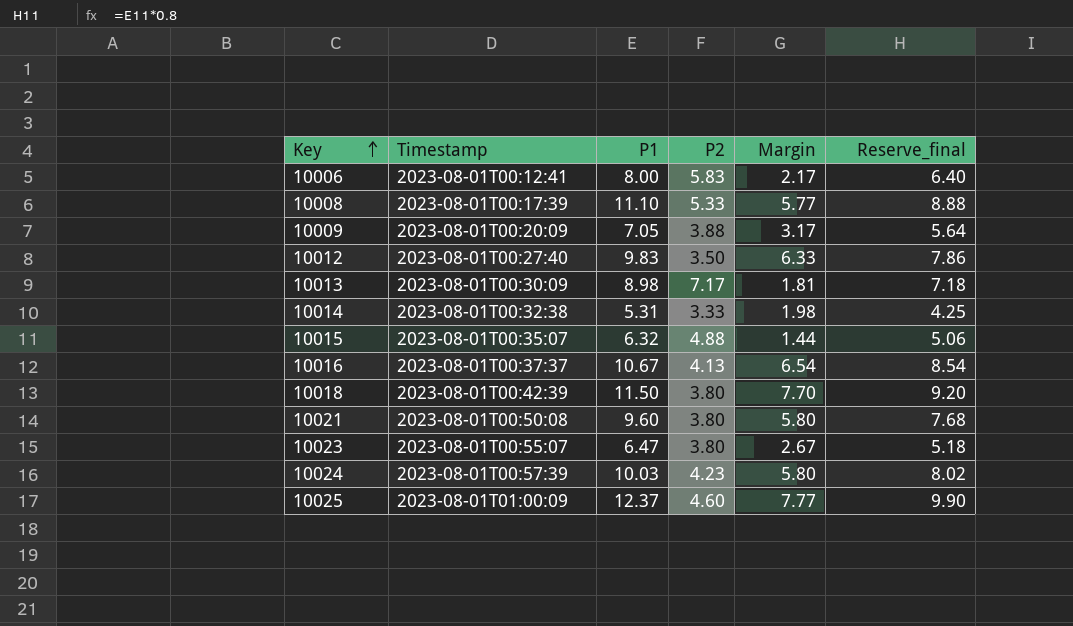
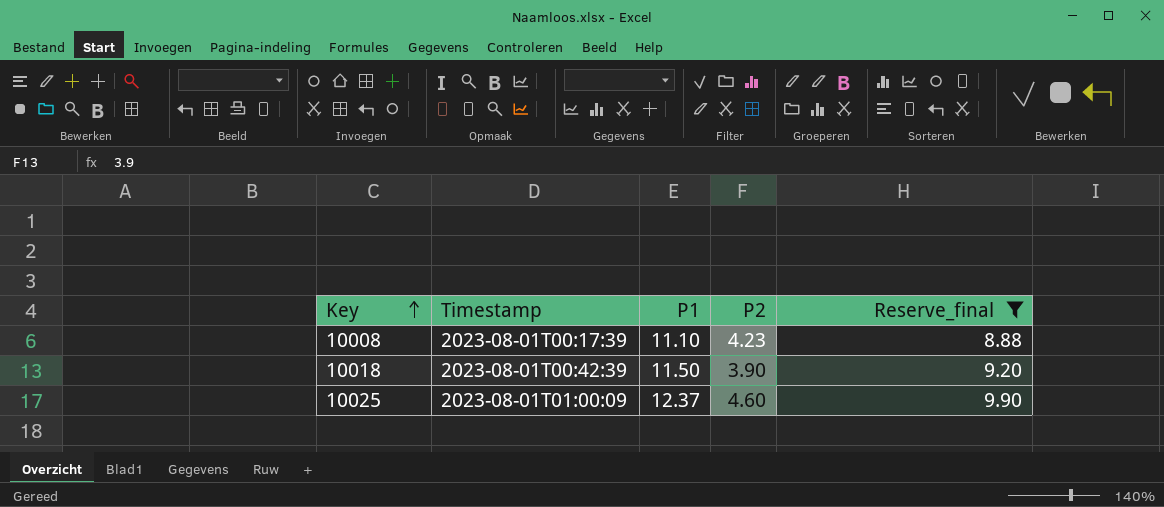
filter: none -> Reserve_final >= 8.88
column Margin | formula: [P1] - [P2] -> none
10008 | P2: 5.33 -> 4.23
10018 | P2: 3.80 -> 3.90

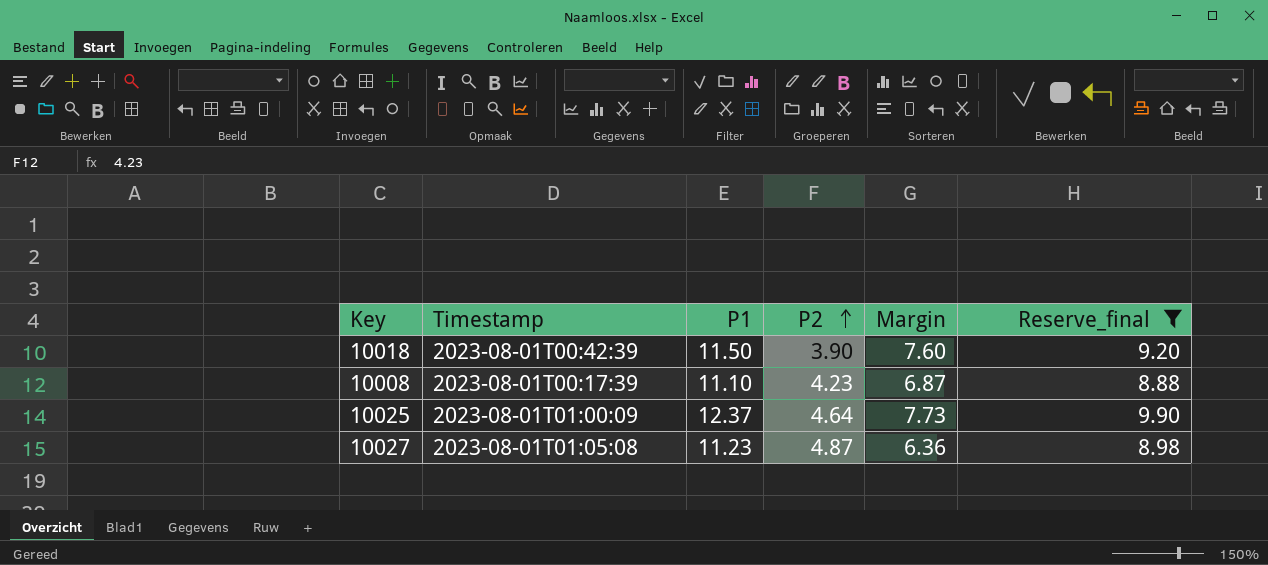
row order: Key ascending -> P2 ascending
column Margin | formula: none -> [P1] - [P2]
10025 | P2: 4.60 -> 4.64
row 10027: none -> 2023-08-01T01:05:08 | 11.23 | 4.87 | 6.36 | 8.98

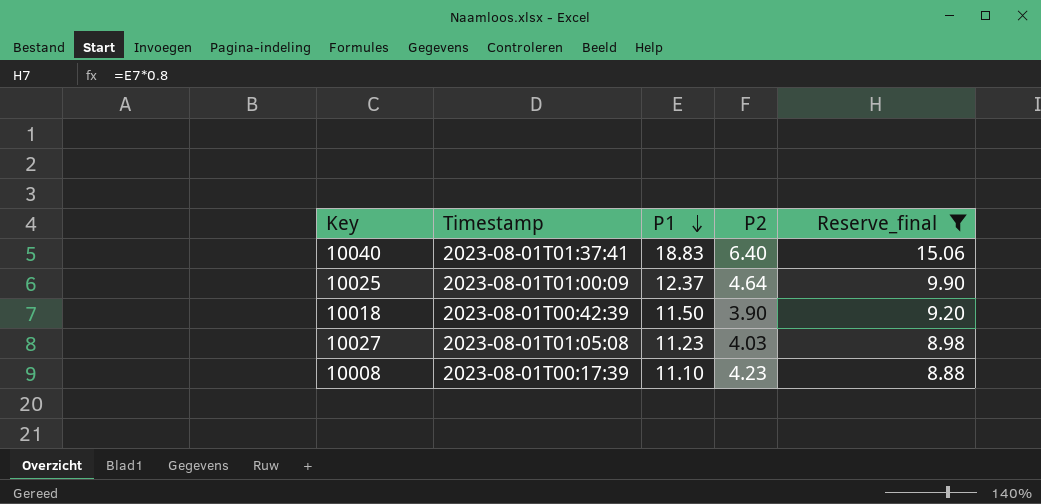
row order: P2 ascending -> P1 descending
column Margin | formula: [P1] - [P2] -> none
row 10040: none -> 2023-08-01T01:37:41 | 18.83 | 6.40 | 15.06
10027 | P2: 4.87 -> 4.03

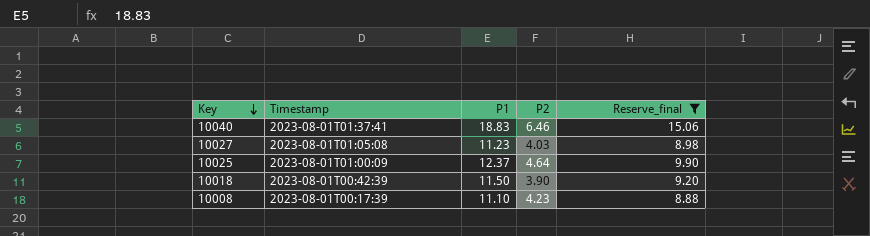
row order: P1 descending -> Key descending
10040 | P2: 6.40 -> 6.46

